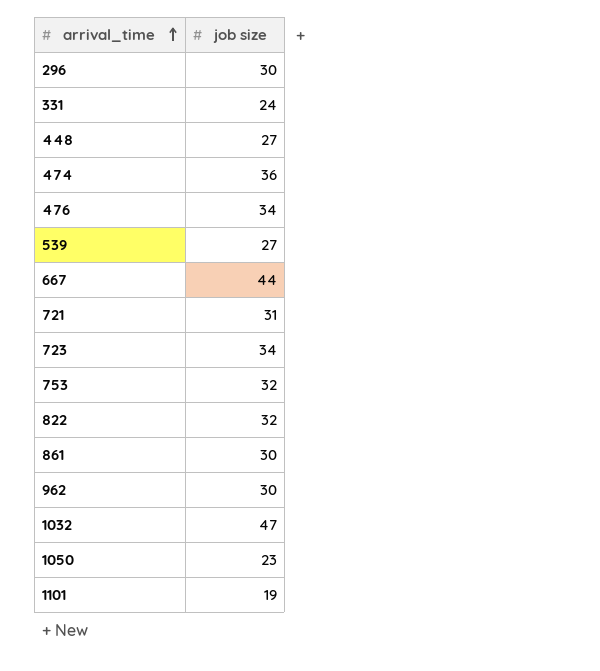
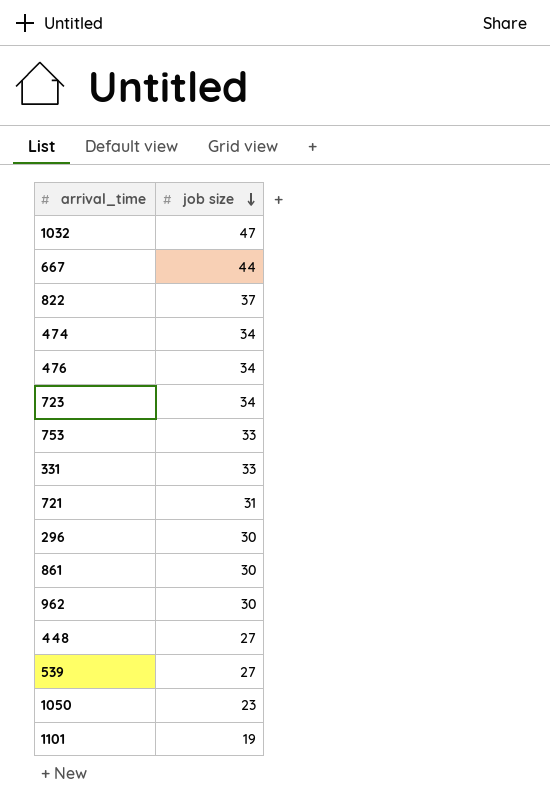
row order: arrival_time ascending -> job size descending
822 | job size: 32 -> 37
474 | job size: 36 -> 34
753 | job size: 32 -> 33
331 | job size: 24 -> 33

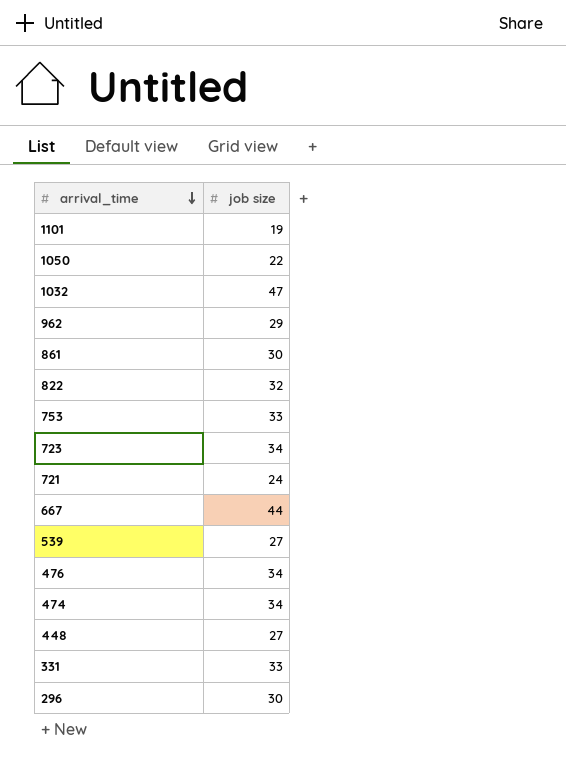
row order: job size descending -> arrival_time descending
1050 | job size: 23 -> 22
962 | job size: 30 -> 29
822 | job size: 37 -> 32
721 | job size: 31 -> 24

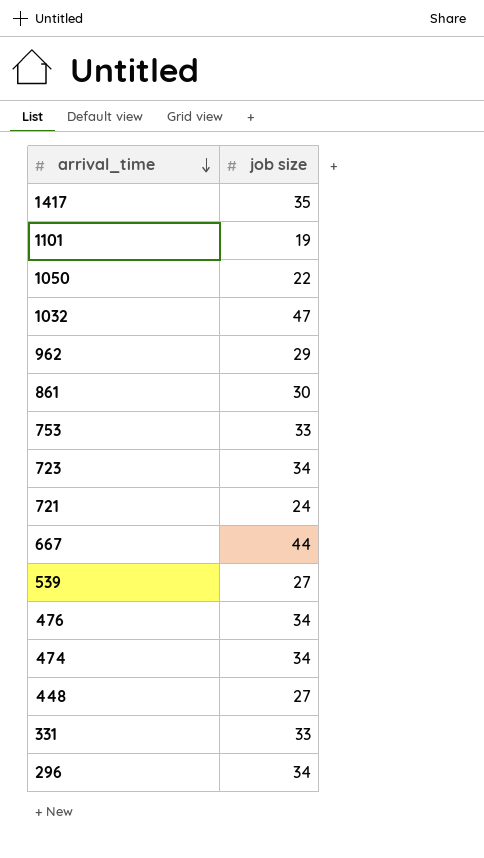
row 822: 32 -> none
row 1417: none -> 35
296 | job size: 30 -> 34

